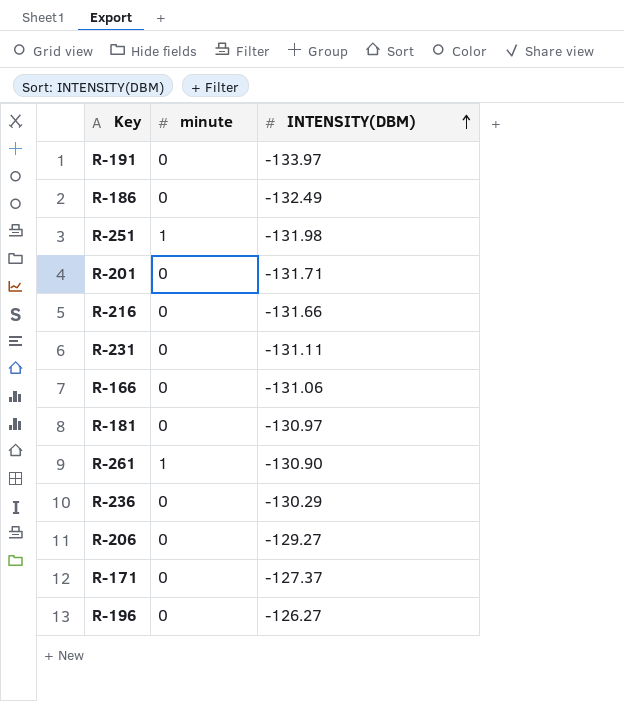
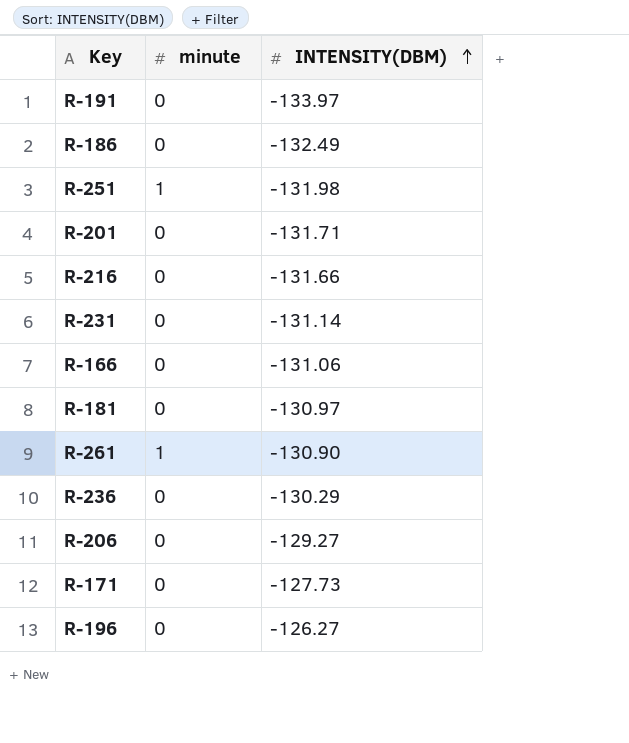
R-231 | INTENSITY(DBM): -131.11 -> -131.14
R-171 | INTENSITY(DBM): -127.37 -> -127.73

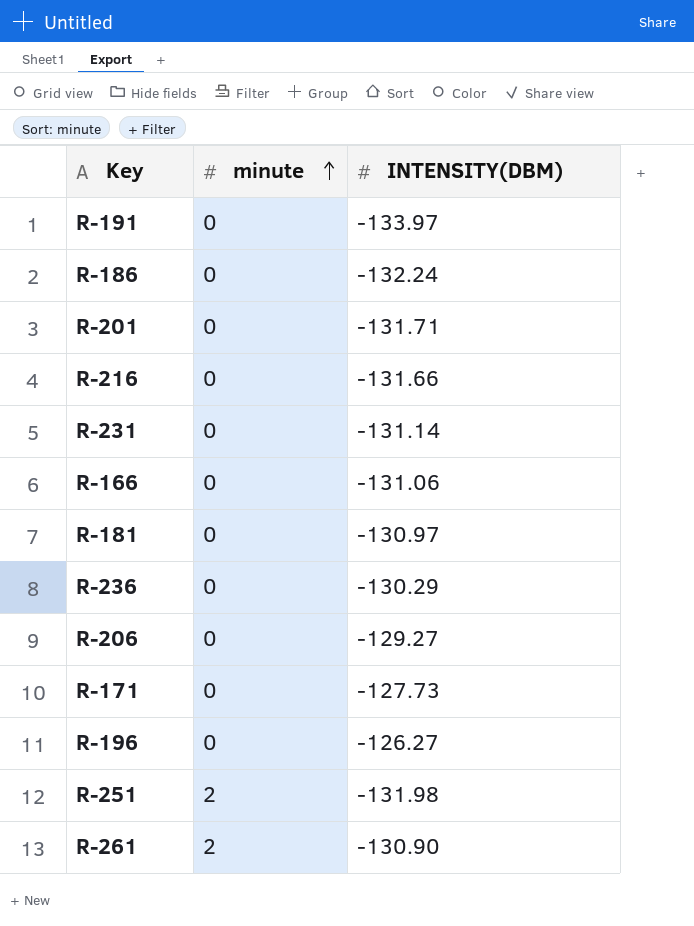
row order: INTENSITY(DBM) ascending -> minute ascending
R-186 | INTENSITY(DBM): -132.49 -> -132.24
R-251 | minute: 1 -> 2
R-261 | minute: 1 -> 2

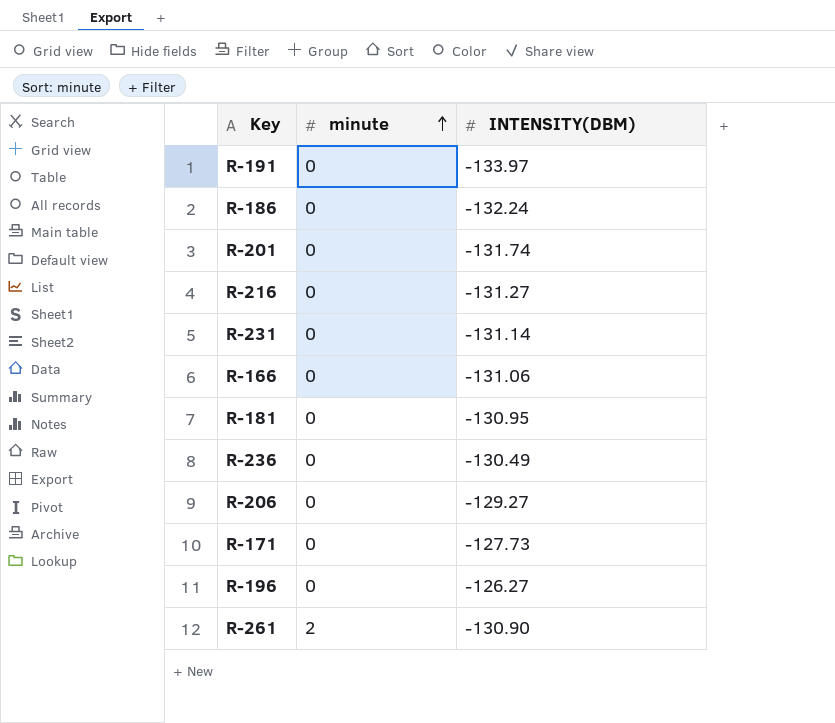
row R-251: 2 | -131.98 -> none
R-201 | INTENSITY(DBM): -131.71 -> -131.74
R-216 | INTENSITY(DBM): -131.66 -> -131.27
R-181 | INTENSITY(DBM): -130.97 -> -130.95
R-236 | INTENSITY(DBM): -130.29 -> -130.49

